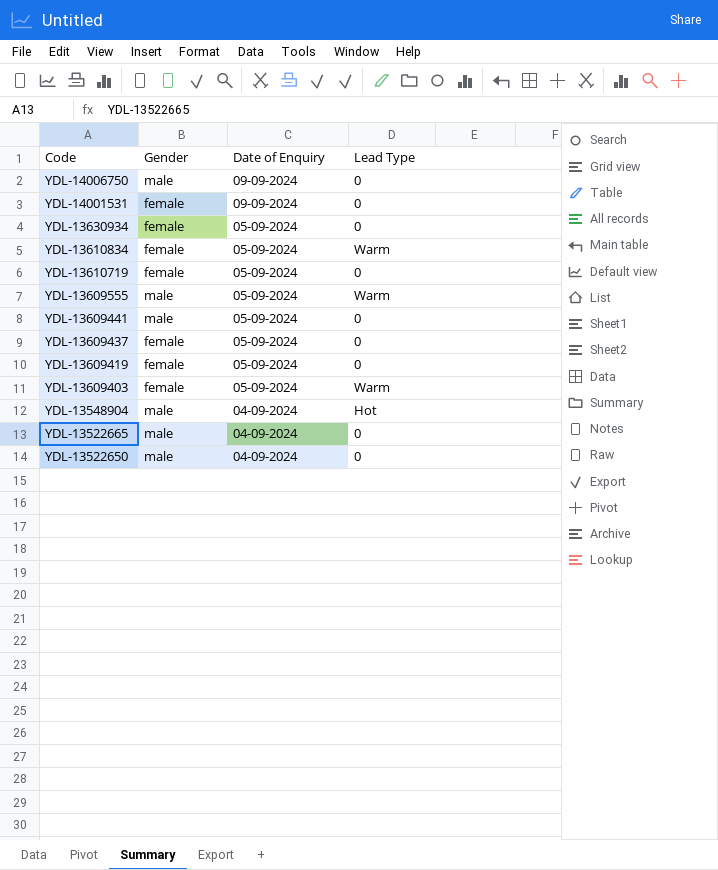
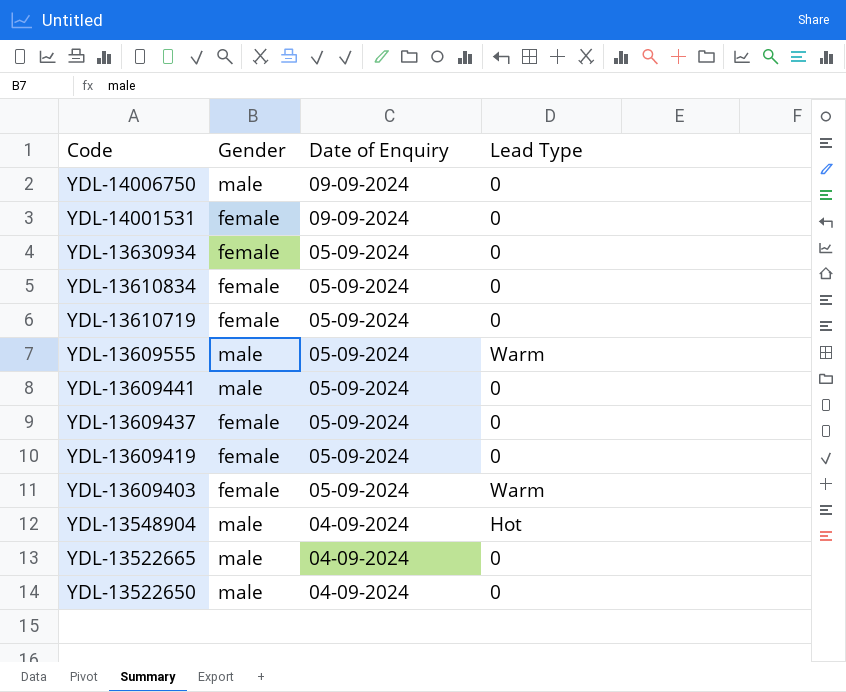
YDL-13610834 | Lead Type: Warm -> 0

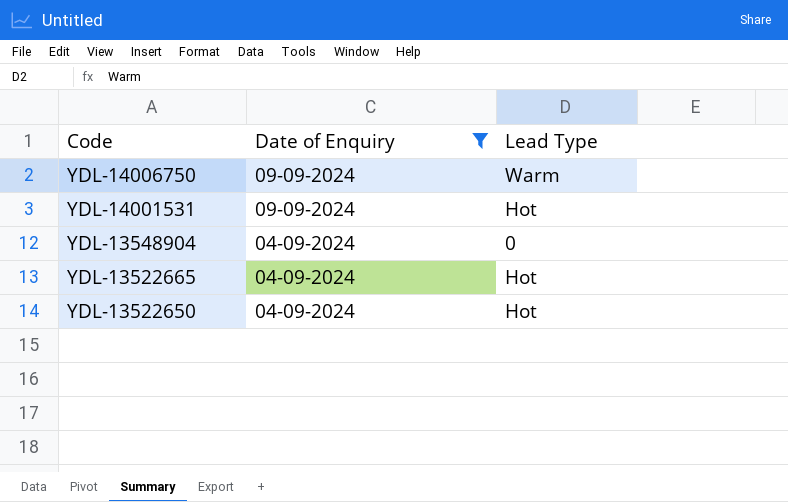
filter: none -> Date of Enquiry != 05-09-2024
column Gender | position: 2 -> none
YDL-14006750 | Lead Type: 0 -> Warm
YDL-14001531 | Lead Type: 0 -> Hot
YDL-13548904 | Lead Type: Hot -> 0
YDL-13522665 | Lead Type: 0 -> Hot
YDL-13522650 | Lead Type: 0 -> Hot

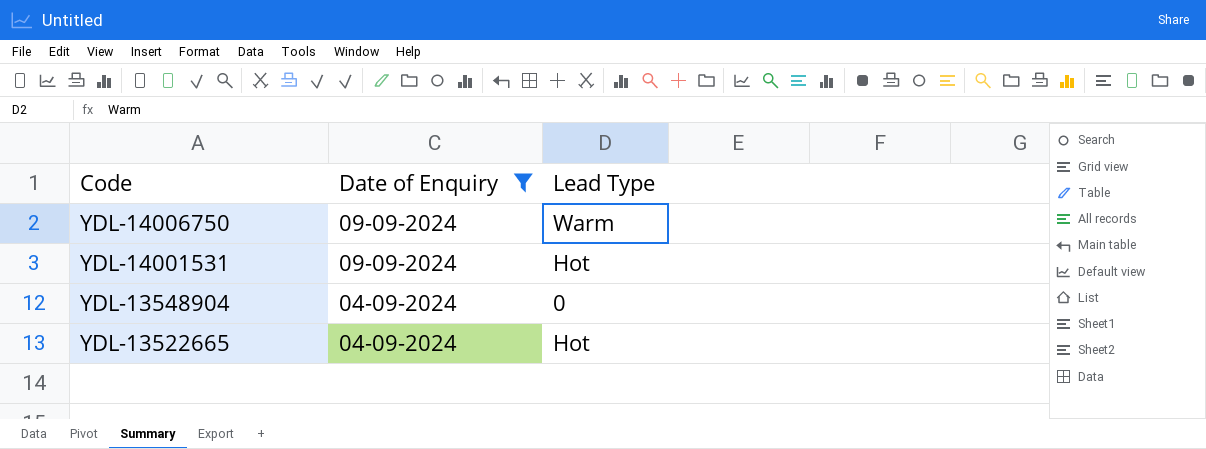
row YDL-13522650: 04-09-2024 | Hot -> none

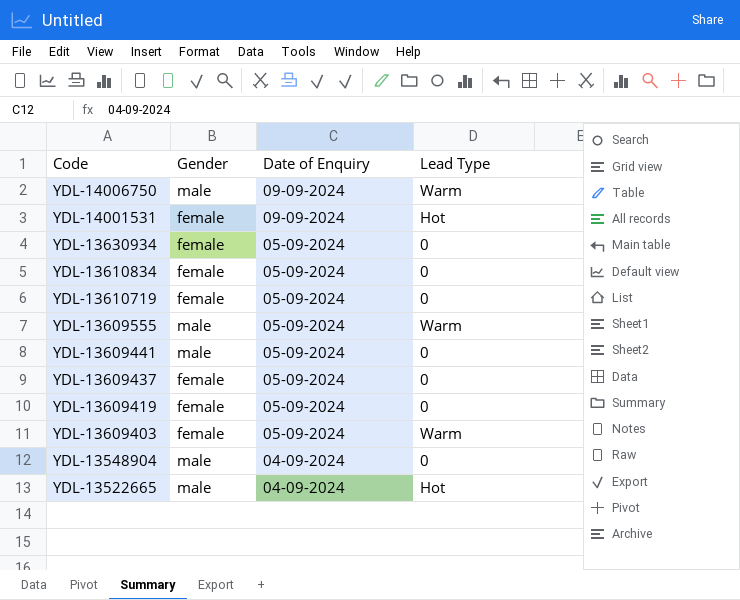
filter: Date of Enquiry != 05-09-2024 -> none
column Gender | position: none -> 2

